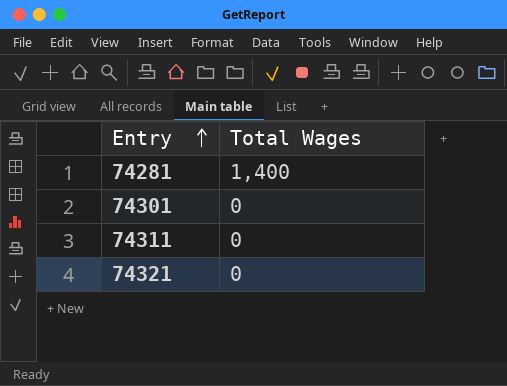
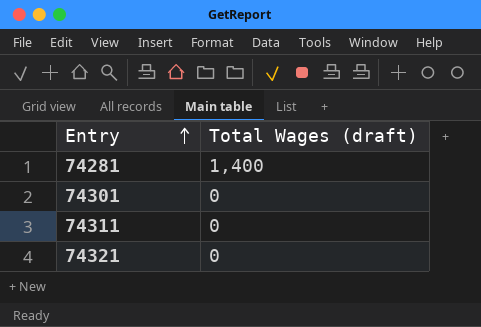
column name: Total Wages -> Total Wages (draft)

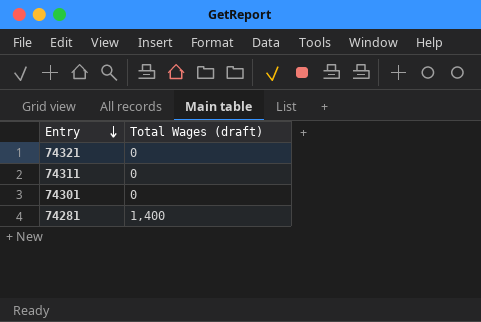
row order: Entry ascending -> Entry descending

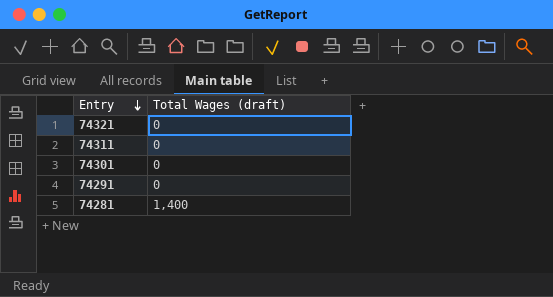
row 74291: none -> 0

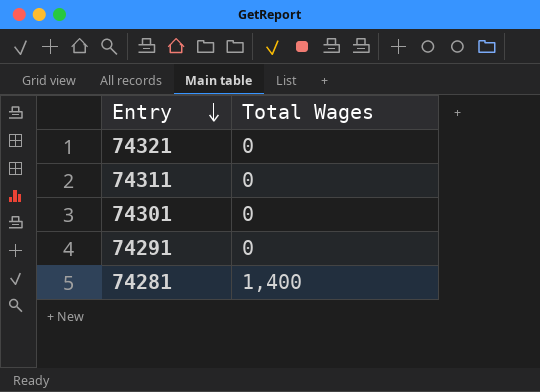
column name: Total Wages (draft) -> Total Wages

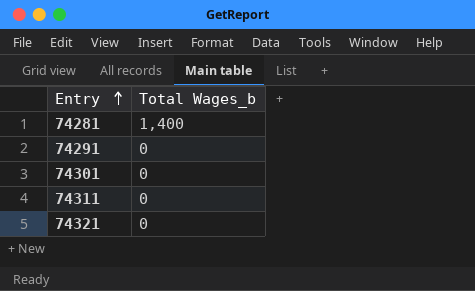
row order: Entry descending -> Entry ascending
column name: Total Wages -> Total Wages_b

